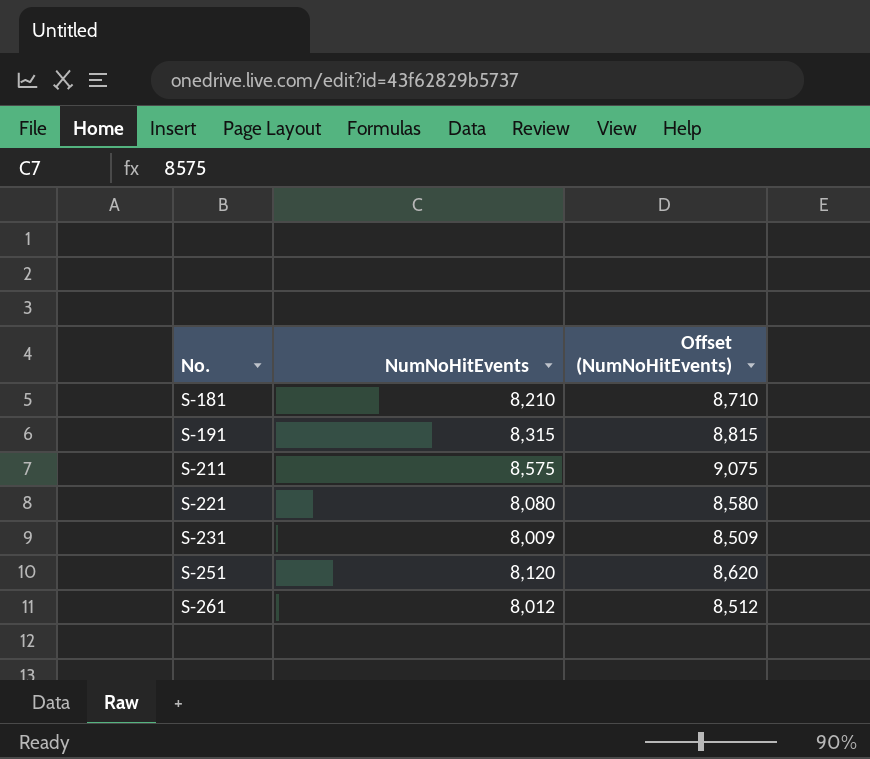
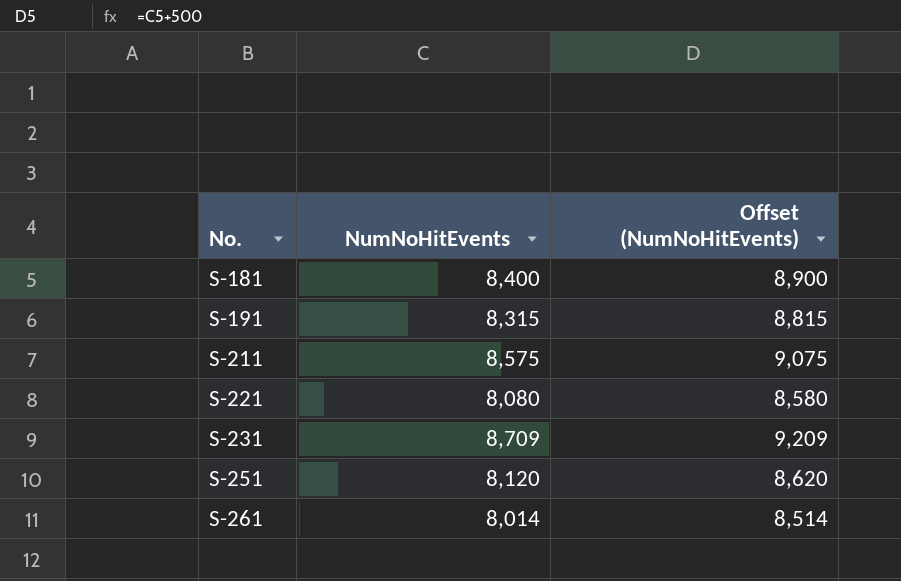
S-181 | NumNoHitEvents: 8,210 -> 8,400
S-181 | Offset (NumNoHitEvents): 8,710 -> 8,900
S-231 | NumNoHitEvents: 8,009 -> 8,709
S-231 | Offset (NumNoHitEvents): 8,509 -> 9,209
S-261 | NumNoHitEvents: 8,012 -> 8,014
S-261 | Offset (NumNoHitEvents): 8,512 -> 8,514

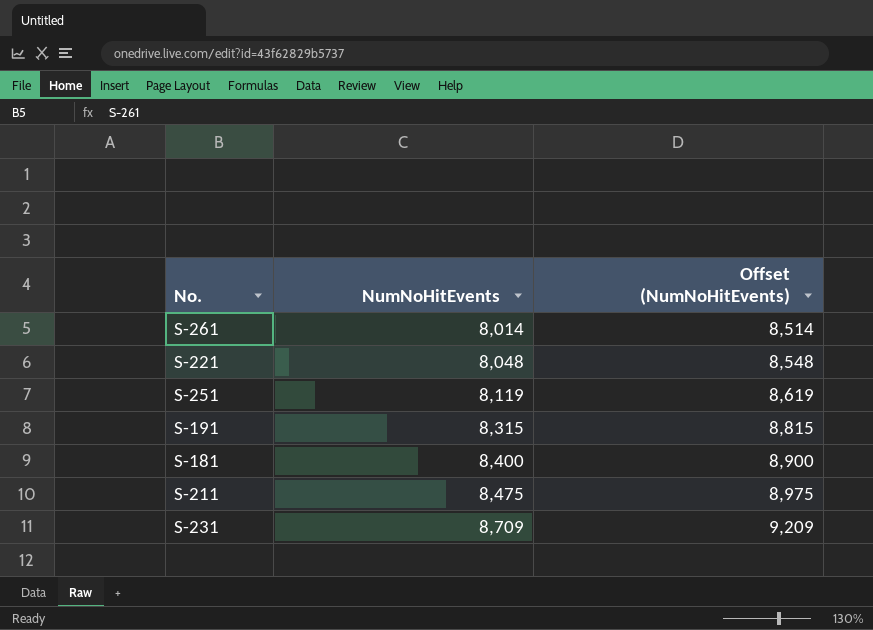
row order: No. ascending -> NumNoHitEvents ascending
S-221 | NumNoHitEvents: 8,080 -> 8,048
S-221 | Offset (NumNoHitEvents): 8,580 -> 8,548
S-251 | NumNoHitEvents: 8,120 -> 8,119
S-251 | Offset (NumNoHitEvents): 8,620 -> 8,619
S-211 | NumNoHitEvents: 8,575 -> 8,475
S-211 | Offset (NumNoHitEvents): 9,075 -> 8,975

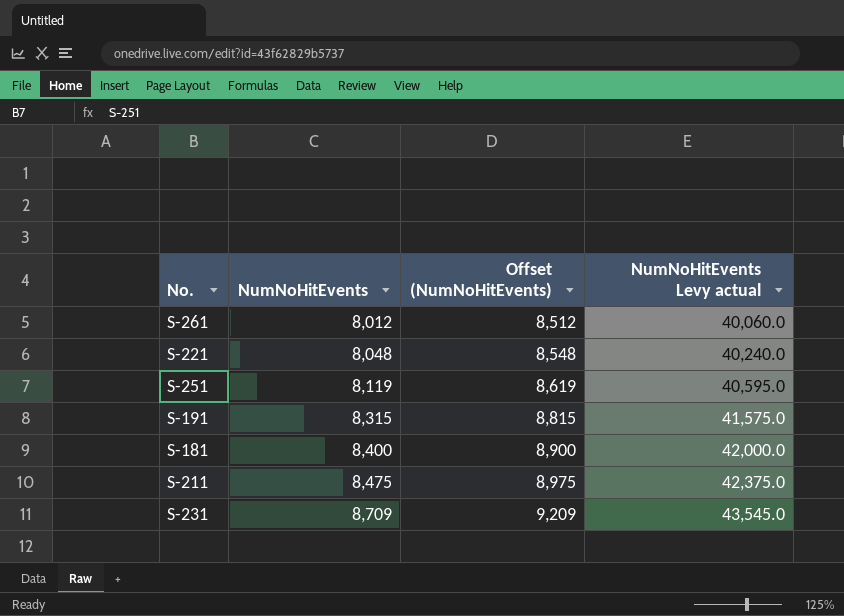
column NumNoHitEvents Levy actual | formula: none -> [NumNoHitEvents] * 5
S-261 | NumNoHitEvents: 8,014 -> 8,012
S-261 | Offset (NumNoHitEvents): 8,514 -> 8,512

